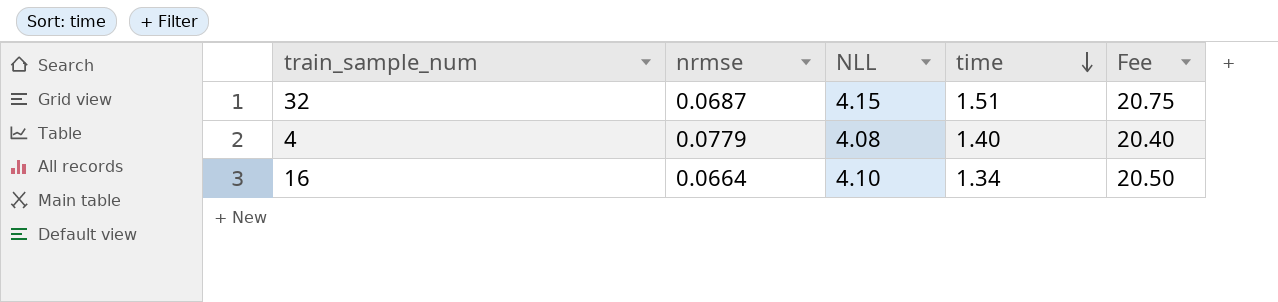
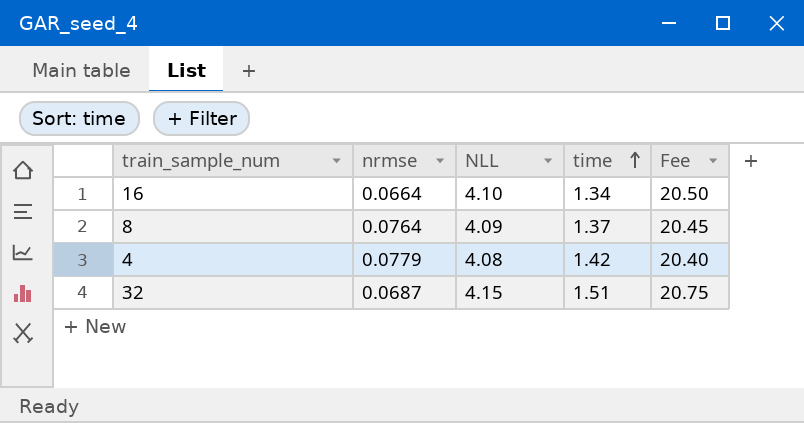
row order: time descending -> time ascending
row 8: none -> 0.0764 | 4.09 | 1.37 | 20.45
4 | time: 1.40 -> 1.42

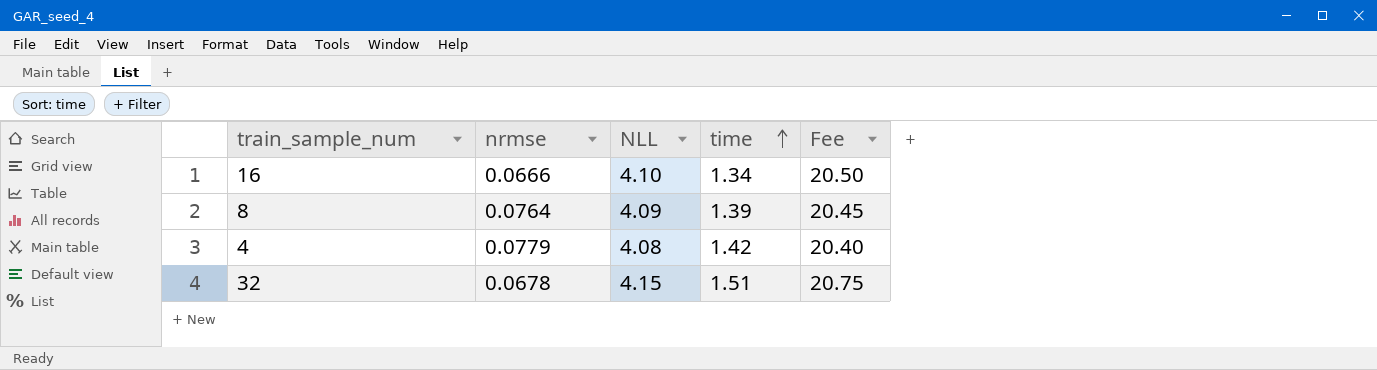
16 | nrmse: 0.0664 -> 0.0666
8 | time: 1.37 -> 1.39
32 | nrmse: 0.0687 -> 0.0678

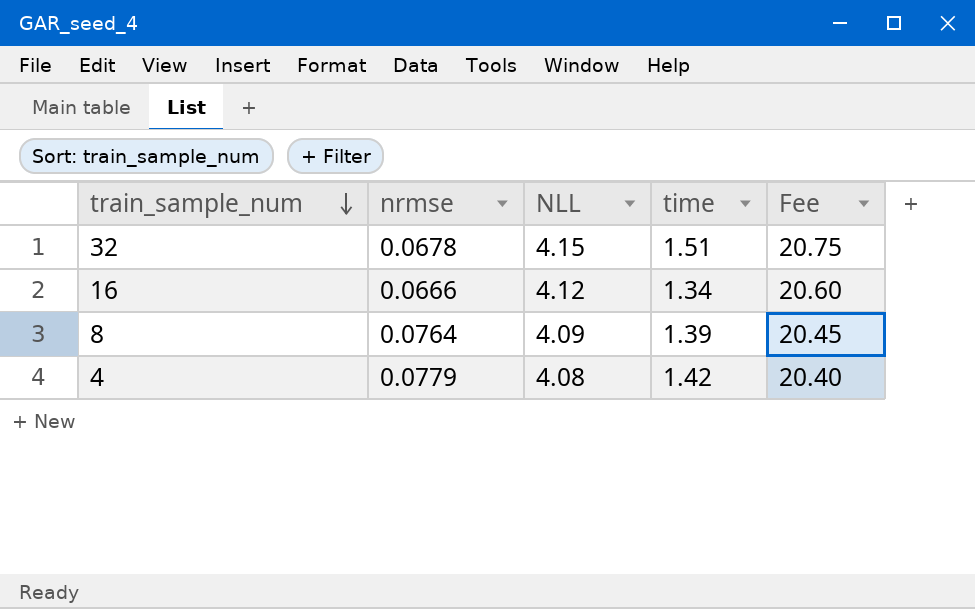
row order: time ascending -> train_sample_num descending
16 | NLL: 4.10 -> 4.12
16 | Fee: 20.50 -> 20.60

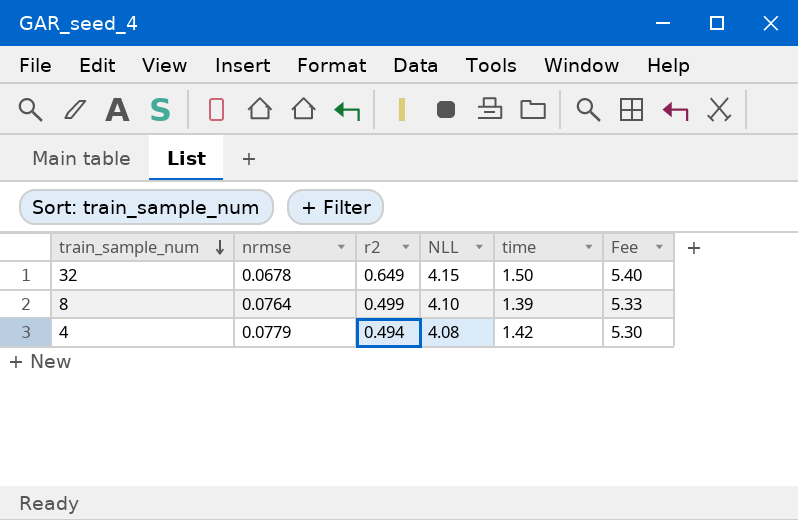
column r2 | position: none -> 3
column Fee | formula: [NLL] * 5 -> [NLL] * 1.3
row 16: 0.0666 | 4.12 | 1.34 | 20.60 -> none
32 | time: 1.51 -> 1.50
8 | NLL: 4.09 -> 4.10

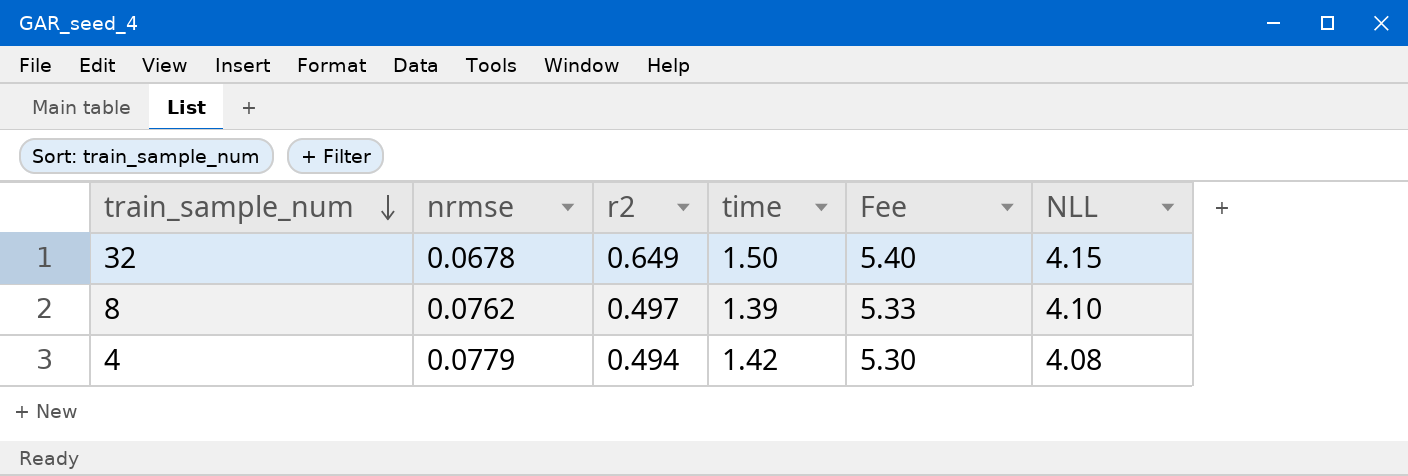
column NLL | position: 4 -> 6
8 | nrmse: 0.0764 -> 0.0762
8 | r2: 0.499 -> 0.497

